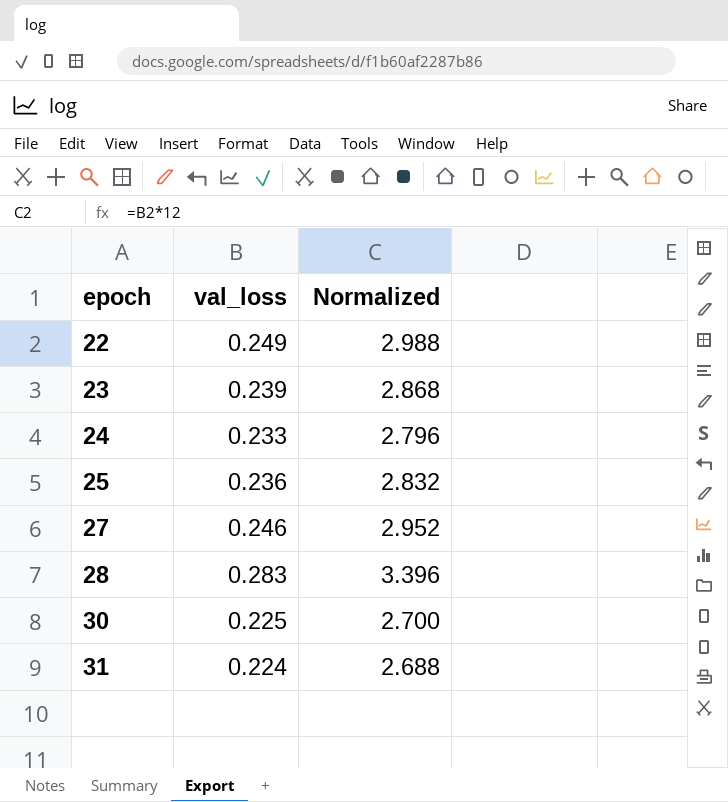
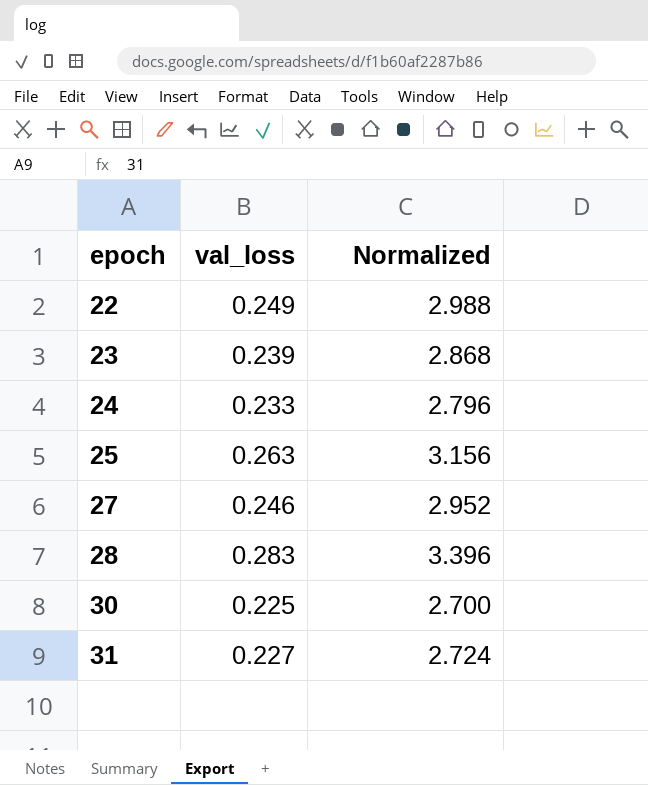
25 | val_loss: 0.236 -> 0.263
25 | Normalized: 2.832 -> 3.156
31 | val_loss: 0.224 -> 0.227
31 | Normalized: 2.688 -> 2.724

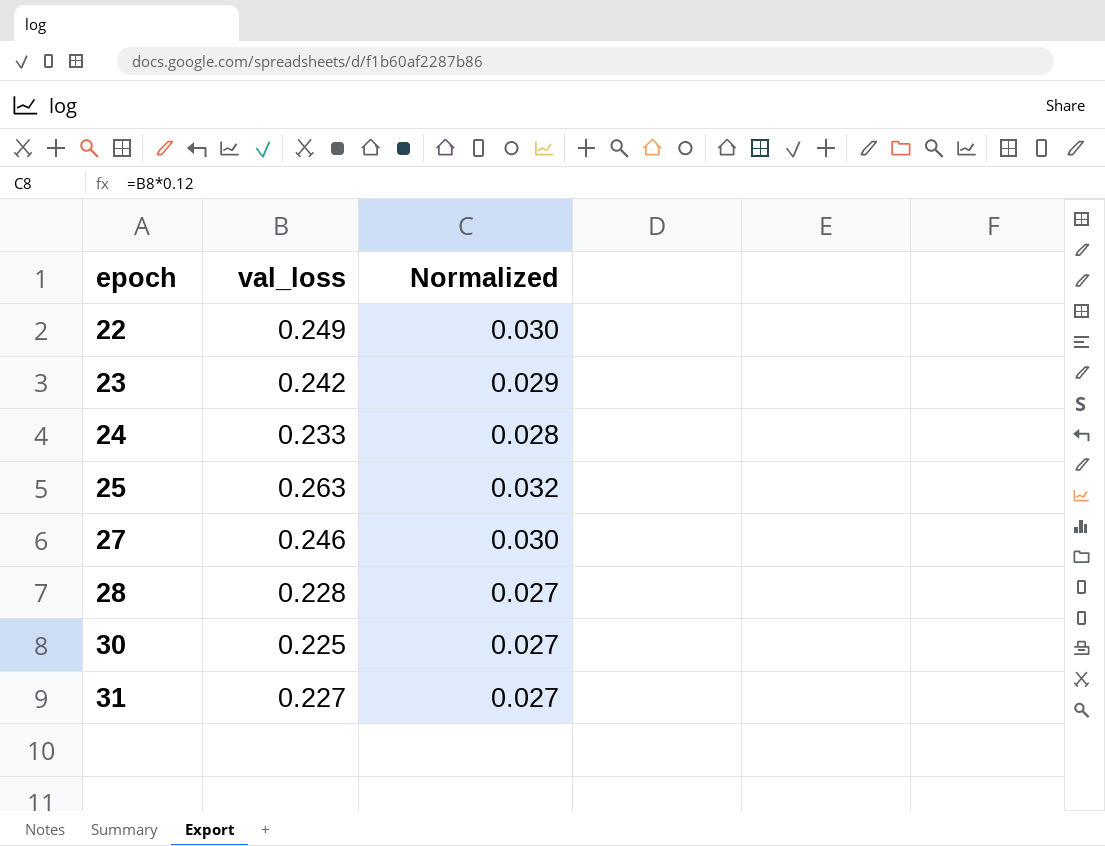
column Normalized | formula: [val_loss] * 12 -> [val_loss] * 0.12
23 | val_loss: 0.239 -> 0.242
28 | val_loss: 0.283 -> 0.228

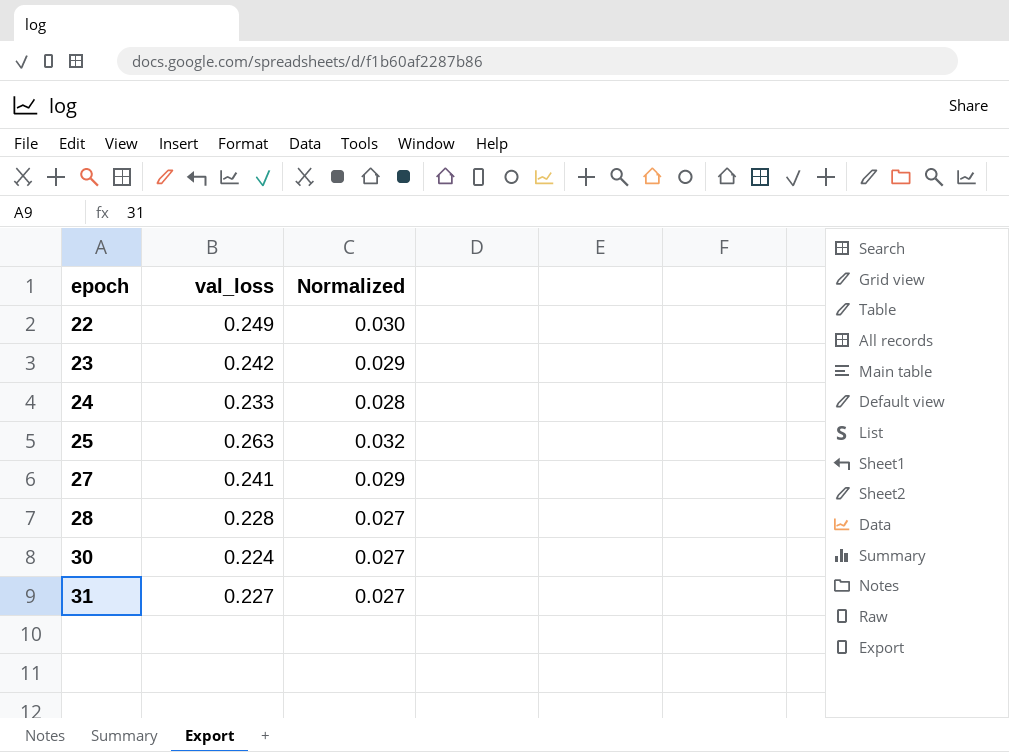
27 | val_loss: 0.246 -> 0.241
27 | Normalized: 0.030 -> 0.029
30 | val_loss: 0.225 -> 0.224

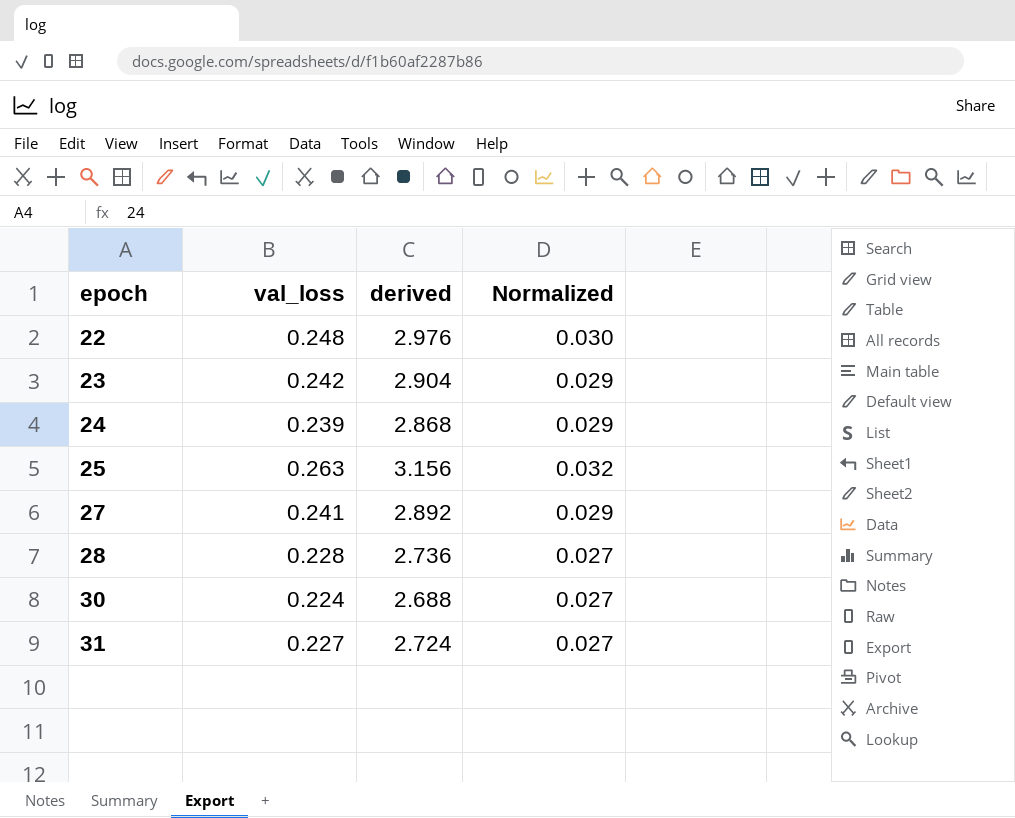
column derived | formula: none -> [val_loss] * 12
22 | val_loss: 0.249 -> 0.248
24 | val_loss: 0.233 -> 0.239
24 | Normalized: 0.028 -> 0.029

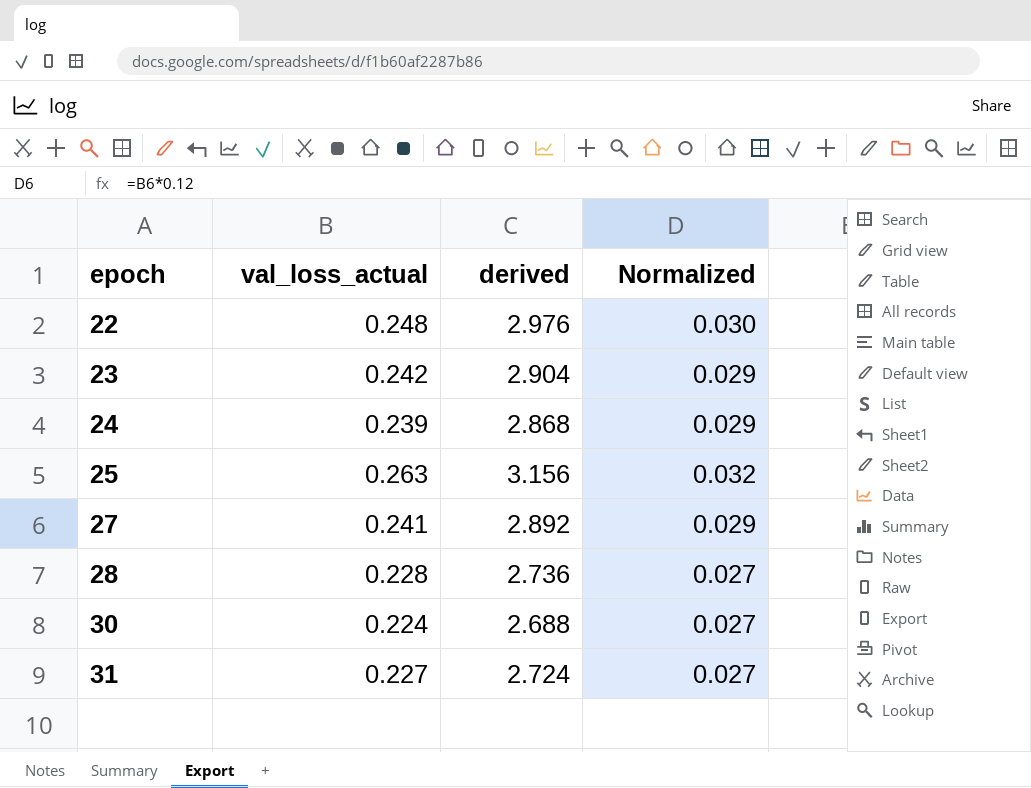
column name: val_loss -> val_loss_actual

